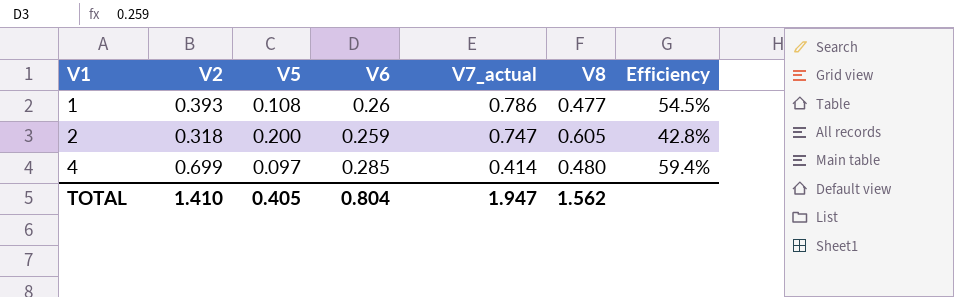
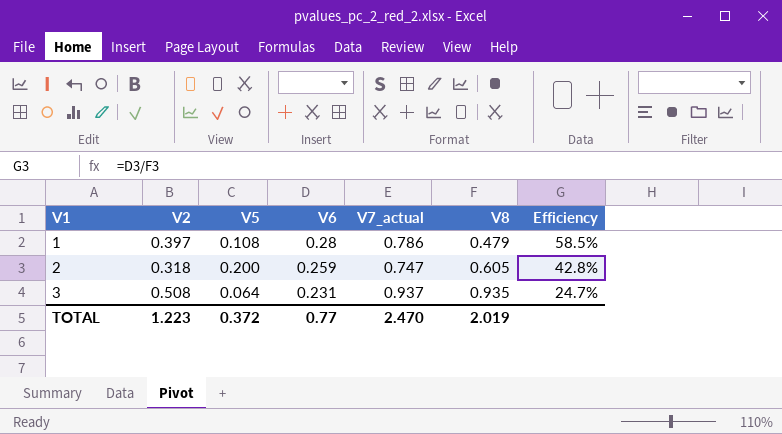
row 4: 0.699 | 0.097 | 0.285 | 0.414 | 0.480 | 59.4% -> none
1 | V2: 0.393 -> 0.397
1 | V6: 0.26 -> 0.28
1 | V8: 0.477 -> 0.479
1 | Efficiency: 54.5% -> 58.5%
row 3: none -> 0.508 | 0.064 | 0.231 | 0.937 | 0.935 | 24.7%
TOTAL | V2: 1.410 -> 1.223
TOTAL | V5: 0.405 -> 0.372
TOTAL | V6: 0.804 -> 0.77
TOTAL | V7_actual: 1.947 -> 2.470
TOTAL | V8: 1.562 -> 2.019

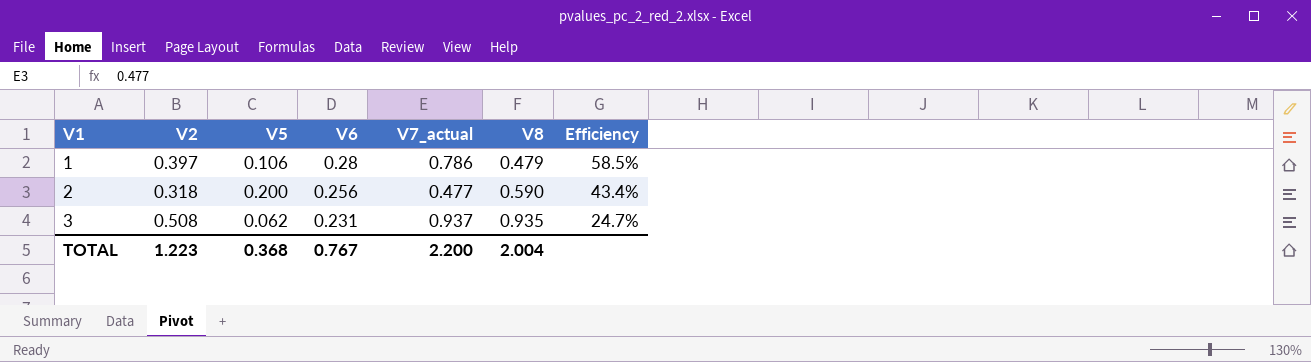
1 | V5: 0.108 -> 0.106
2 | V6: 0.259 -> 0.256
2 | V7_actual: 0.747 -> 0.477
2 | V8: 0.605 -> 0.590
2 | Efficiency: 42.8% -> 43.4%
3 | V5: 0.064 -> 0.062
TOTAL | V5: 0.372 -> 0.368
TOTAL | V6: 0.77 -> 0.767
TOTAL | V7_actual: 2.470 -> 2.200
TOTAL | V8: 2.019 -> 2.004

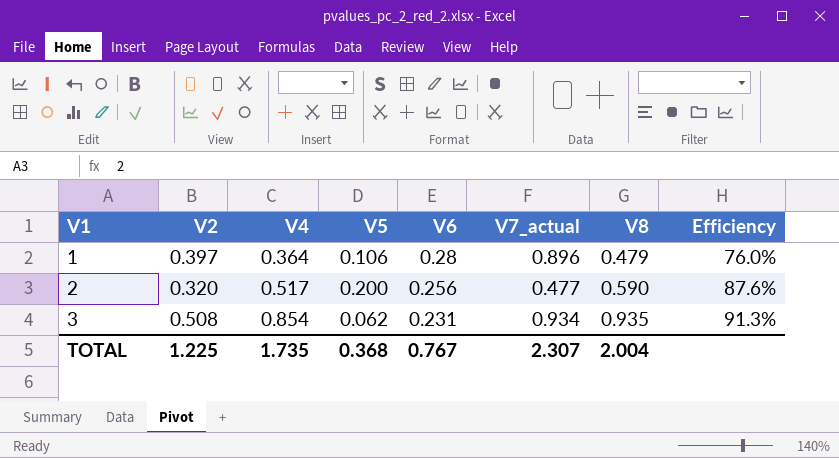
column V4 | position: none -> 3
column Efficiency | formula: [V6] / [V8] -> [V4] / [V8]
1 | V7_actual: 0.786 -> 0.896
2 | V2: 0.318 -> 0.320
3 | V7_actual: 0.937 -> 0.934
TOTAL | V2: 1.223 -> 1.225
TOTAL | V7_actual: 2.200 -> 2.307

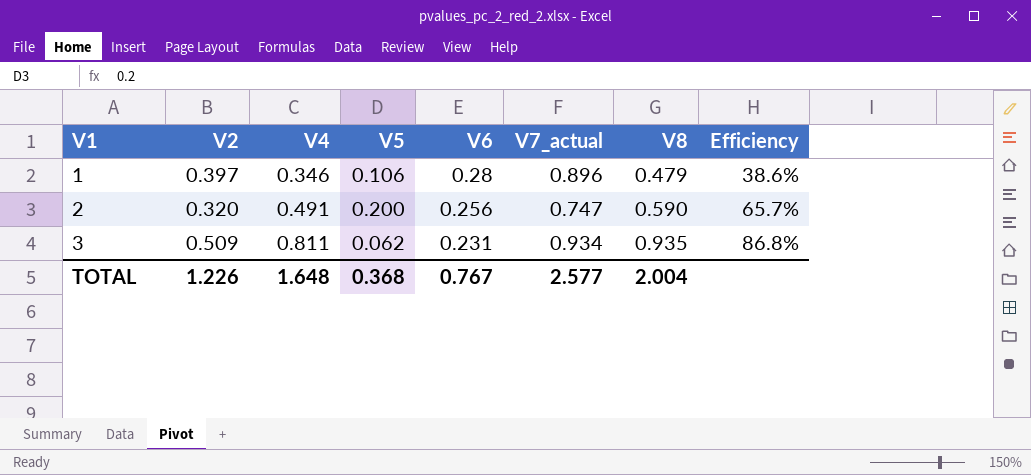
column Efficiency | formula: [V4] / [V8] -> [V4] / [V7_actual]
1 | V4: 0.364 -> 0.346
2 | V4: 0.517 -> 0.491
2 | V7_actual: 0.477 -> 0.747
3 | V2: 0.508 -> 0.509
3 | V4: 0.854 -> 0.811
TOTAL | V2: 1.225 -> 1.226
TOTAL | V4: 1.735 -> 1.648
TOTAL | V7_actual: 2.307 -> 2.577

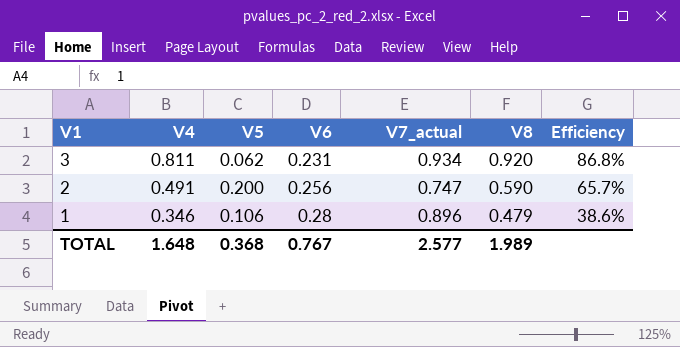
row order: V1 ascending -> V1 descending
column V2 | position: 2 -> none
3 | V8: 0.935 -> 0.920
TOTAL | V8: 2.004 -> 1.989

